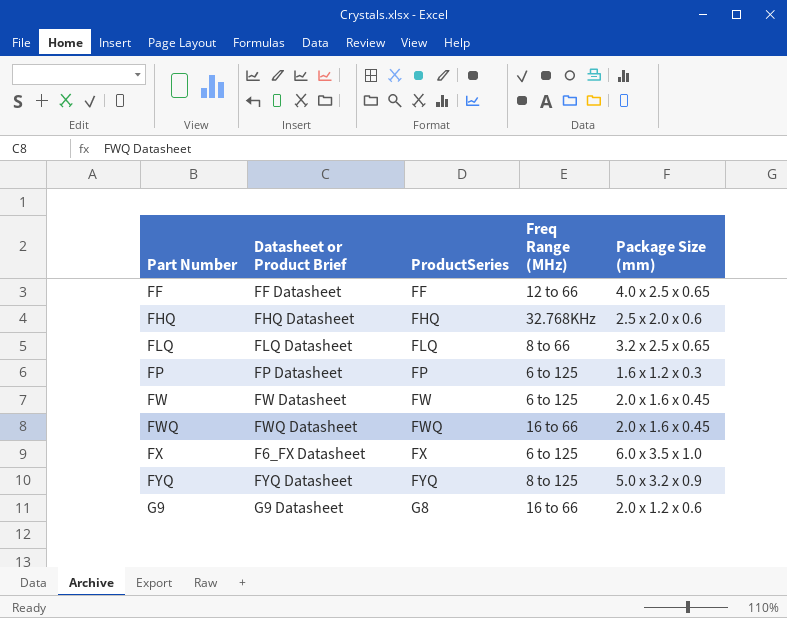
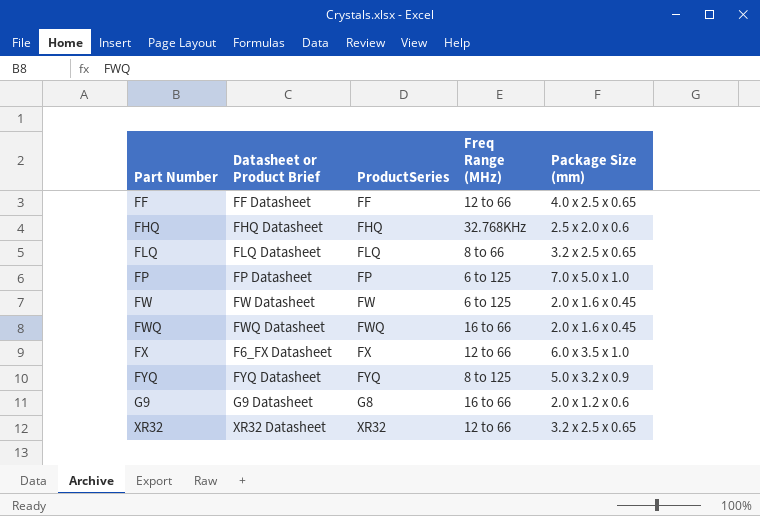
FP | Package Size (mm): 1.6 x 1.2 x 0.3 -> 7.0 x 5.0 x 1.0
FX | Freq Range (MHz): 6 to 125 -> 12 to 66
row XR32: none -> XR32 Datasheet | XR32 | 12 to 66 | 3.2 x 2.5 x 0.65

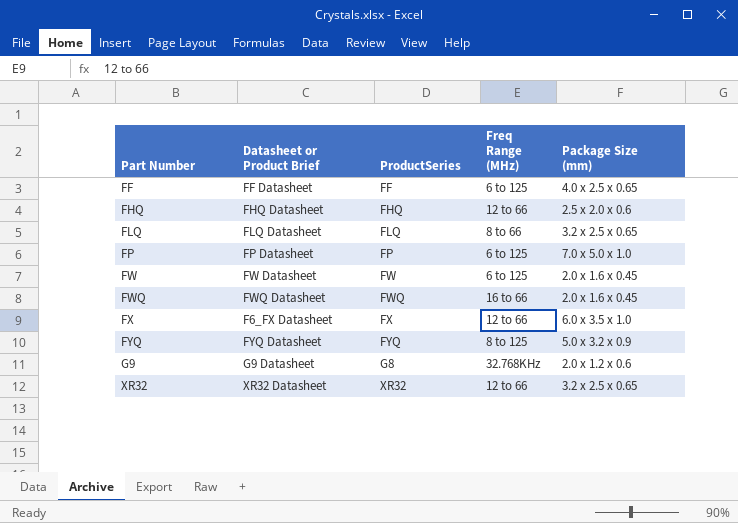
FF | Freq Range (MHz): 12 to 66 -> 6 to 125
FHQ | Freq Range (MHz): 32.768KHz -> 12 to 66
G9 | Freq Range (MHz): 16 to 66 -> 32.768KHz

